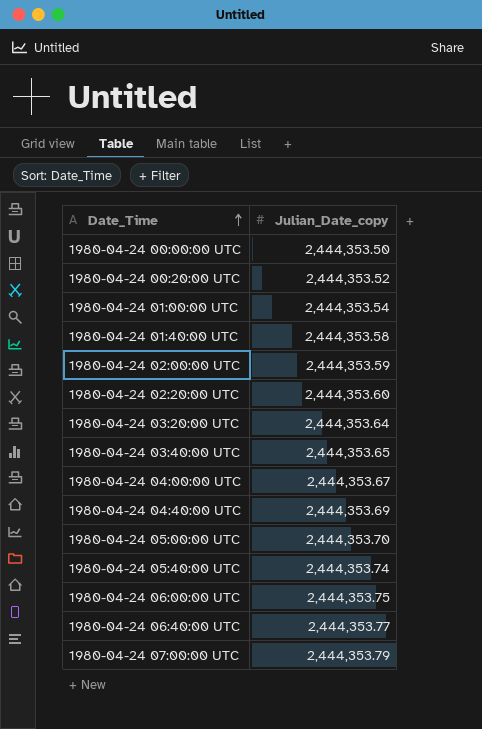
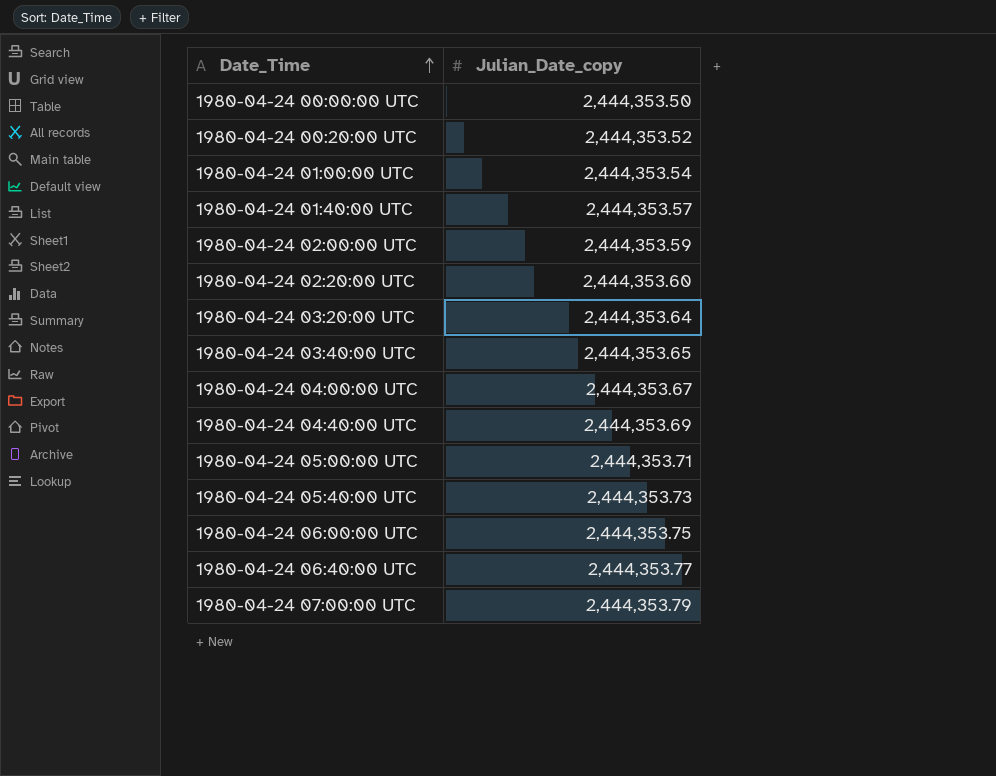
1980-04-24 01:40:00 UTC | Julian_Date_copy: 2,444,353.58 -> 2,444,353.57
1980-04-24 05:00:00 UTC | Julian_Date_copy: 2,444,353.70 -> 2,444,353.71
1980-04-24 05:40:00 UTC | Julian_Date_copy: 2,444,353.74 -> 2,444,353.73

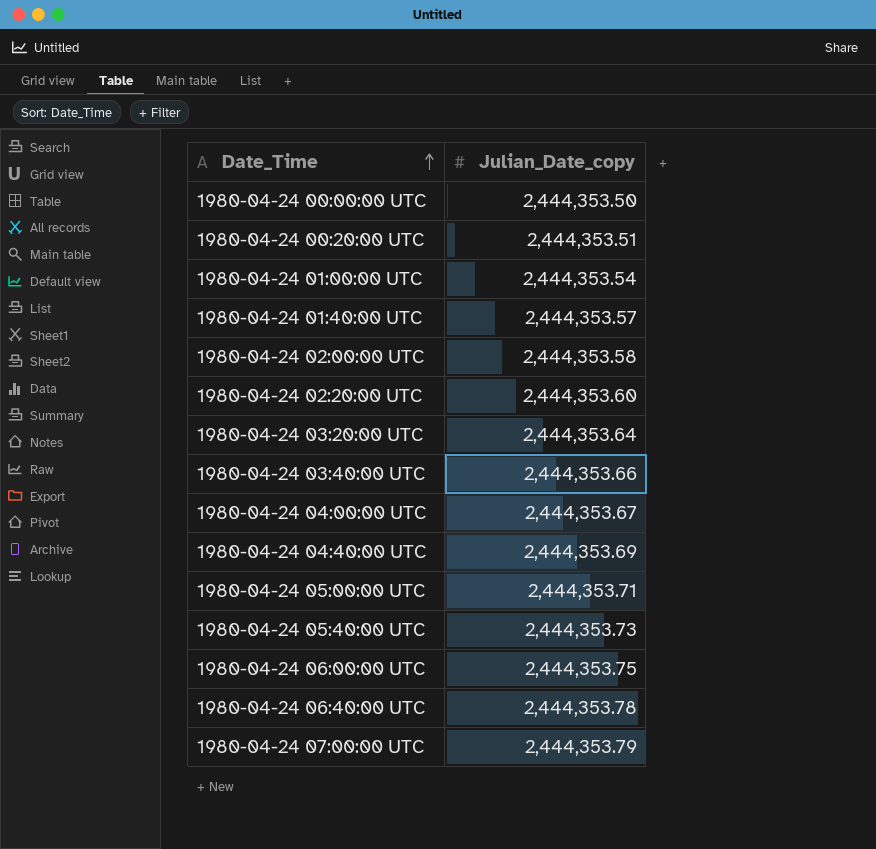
1980-04-24 00:20:00 UTC | Julian_Date_copy: 2,444,353.52 -> 2,444,353.51
1980-04-24 02:00:00 UTC | Julian_Date_copy: 2,444,353.59 -> 2,444,353.58
1980-04-24 03:40:00 UTC | Julian_Date_copy: 2,444,353.65 -> 2,444,353.66
1980-04-24 06:40:00 UTC | Julian_Date_copy: 2,444,353.77 -> 2,444,353.78

